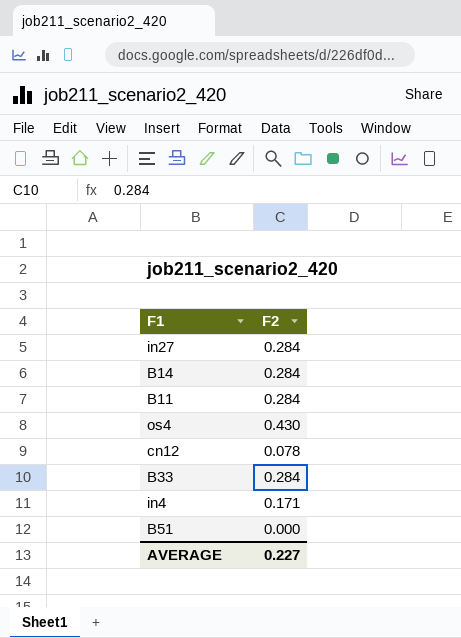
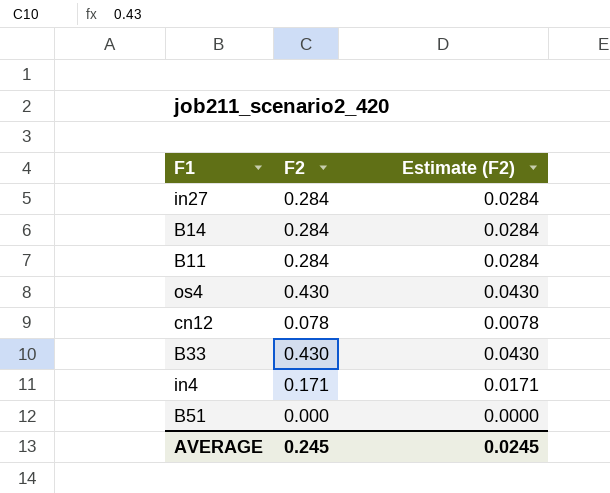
column Estimate (F2) | formula: none -> [F2] * 0.1
B33 | F2: 0.284 -> 0.430
AVERAGE | F2: 0.227 -> 0.245

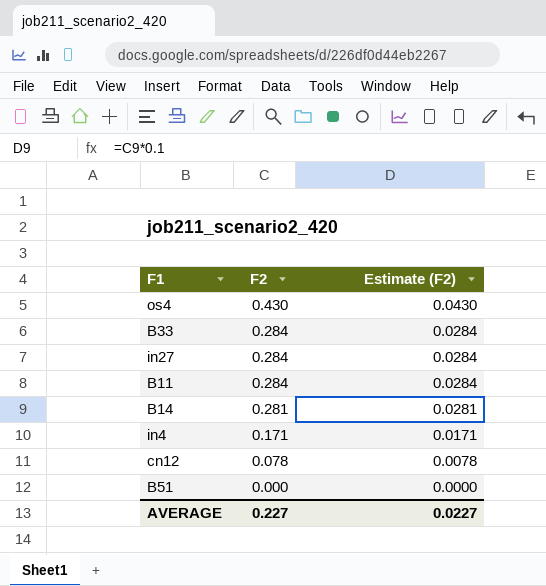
row order: none -> F2 descending
B33 | F2: 0.430 -> 0.284
B33 | Estimate (F2): 0.0430 -> 0.0284
B14 | F2: 0.284 -> 0.281
B14 | Estimate (F2): 0.0284 -> 0.0281
AVERAGE | F2: 0.245 -> 0.227
AVERAGE | Estimate (F2): 0.0245 -> 0.0227

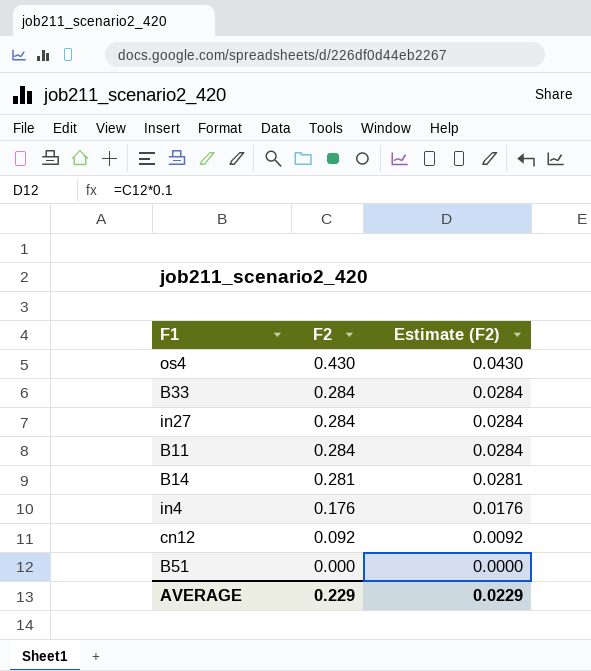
in4 | F2: 0.171 -> 0.176
in4 | Estimate (F2): 0.0171 -> 0.0176
cn12 | F2: 0.078 -> 0.092
cn12 | Estimate (F2): 0.0078 -> 0.0092
AVERAGE | F2: 0.227 -> 0.229
AVERAGE | Estimate (F2): 0.0227 -> 0.0229

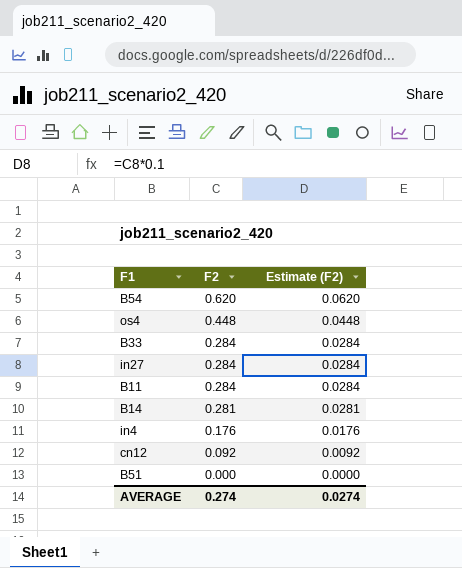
row B54: none -> 0.620 | 0.0620
os4 | F2: 0.430 -> 0.448
os4 | Estimate (F2): 0.0430 -> 0.0448
AVERAGE | F2: 0.229 -> 0.274
AVERAGE | Estimate (F2): 0.0229 -> 0.0274

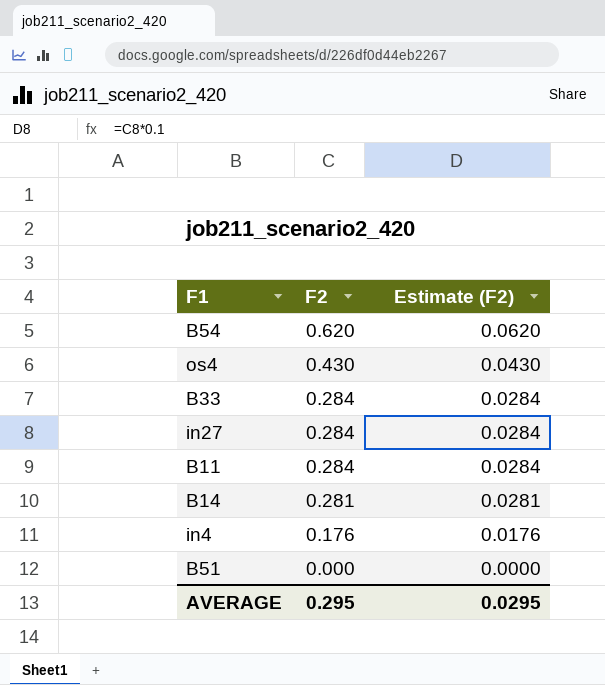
row cn12: 0.092 | 0.0092 -> none
os4 | F2: 0.448 -> 0.430
os4 | Estimate (F2): 0.0448 -> 0.0430
AVERAGE | F2: 0.274 -> 0.295
AVERAGE | Estimate (F2): 0.0274 -> 0.0295

